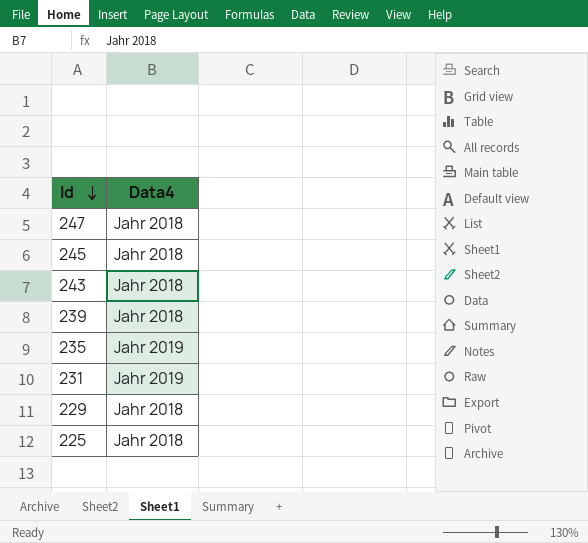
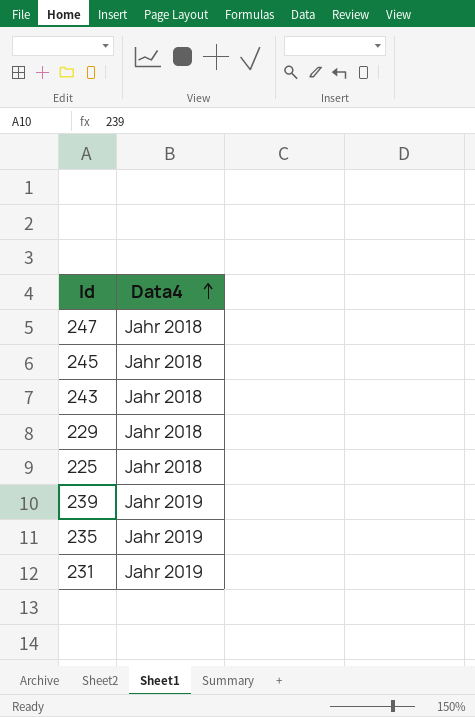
row order: Id descending -> Data4 ascending
239 | Data4: Jahr 2018 -> Jahr 2019

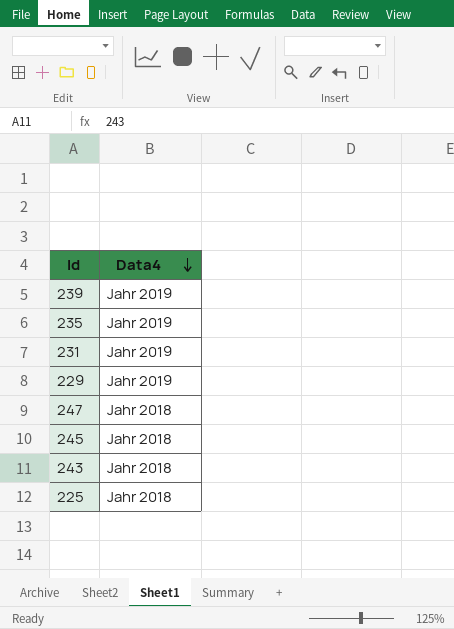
row order: Data4 ascending -> Data4 descending
229 | Data4: Jahr 2018 -> Jahr 2019

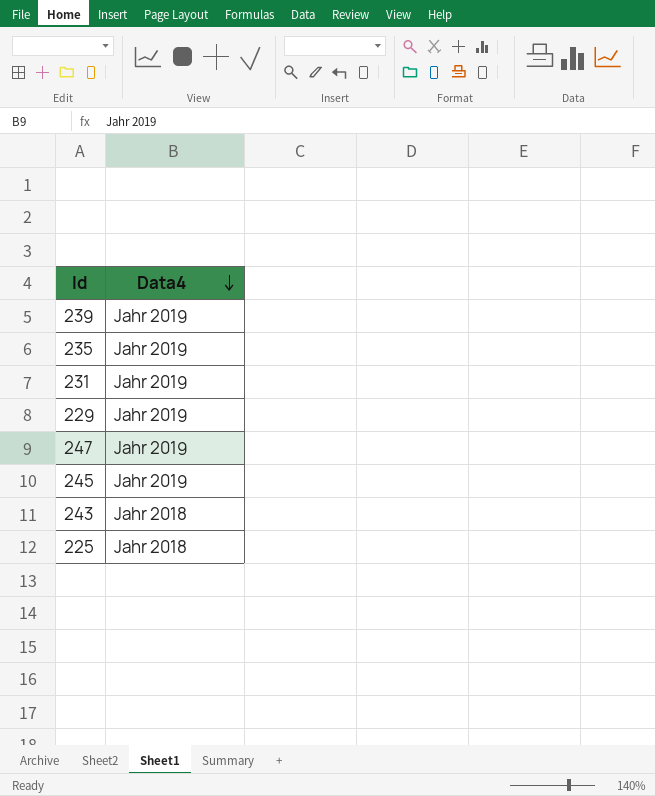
247 | Data4: Jahr 2018 -> Jahr 2019
245 | Data4: Jahr 2018 -> Jahr 2019

